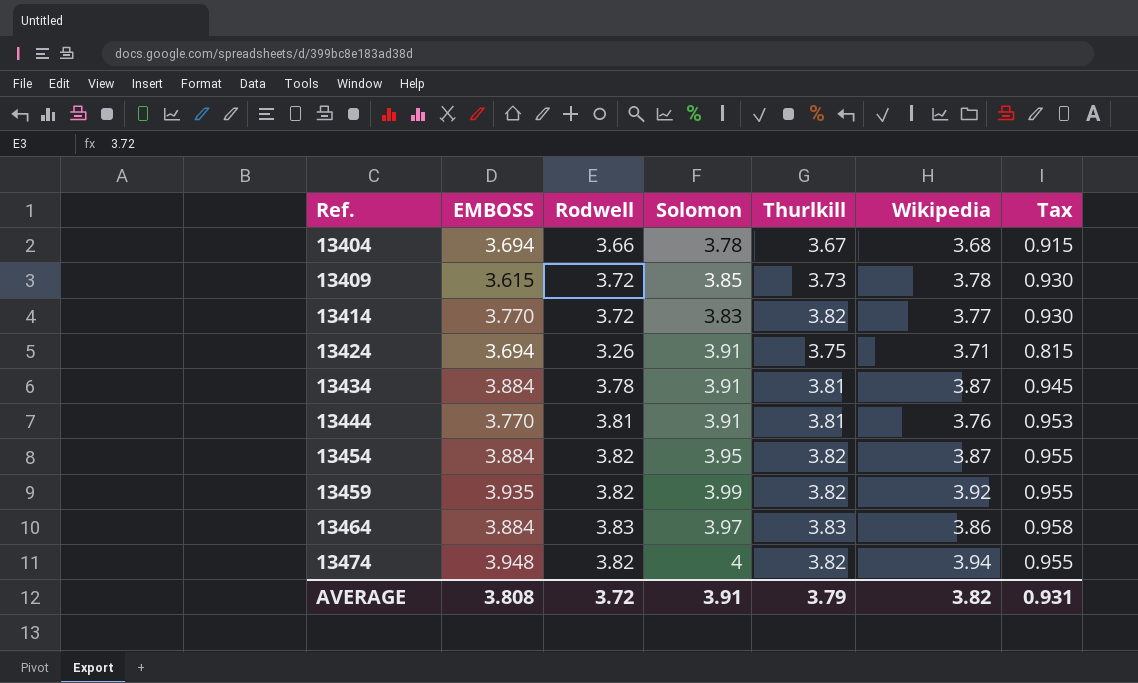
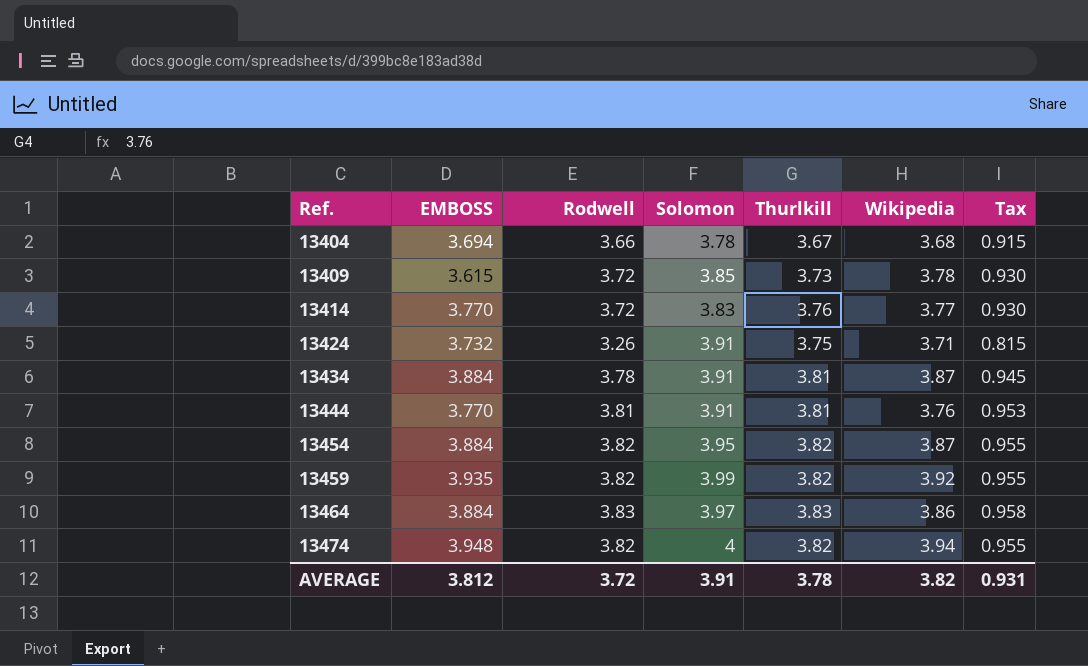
13414 | Thurlkill: 3.82 -> 3.76
13424 | EMBOSS: 3.694 -> 3.732
AVERAGE | EMBOSS: 3.808 -> 3.812
AVERAGE | Thurlkill: 3.79 -> 3.78

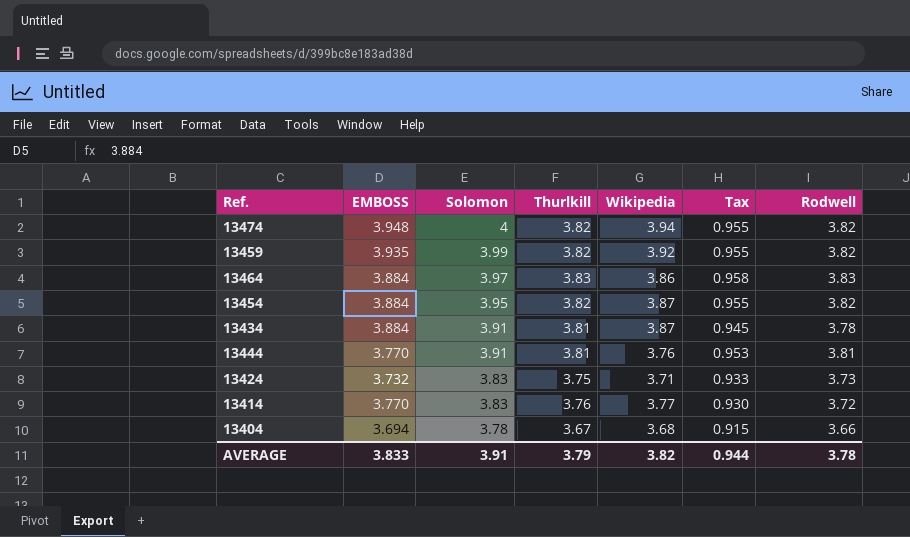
row order: Ref. ascending -> Solomon descending
column Rodwell | position: 3 -> 7
row 13409: 3.615 | 3.72 | 3.85 | 3.73 | 3.78 | 0.930 -> none
13424 | Solomon: 3.91 -> 3.83
13424 | Tax: 0.815 -> 0.933
13424 | Rodwell: 3.26 -> 3.73
AVERAGE | EMBOSS: 3.812 -> 3.833
AVERAGE | Thurlkill: 3.78 -> 3.79
AVERAGE | Tax: 0.931 -> 0.944
AVERAGE | Rodwell: 3.72 -> 3.78

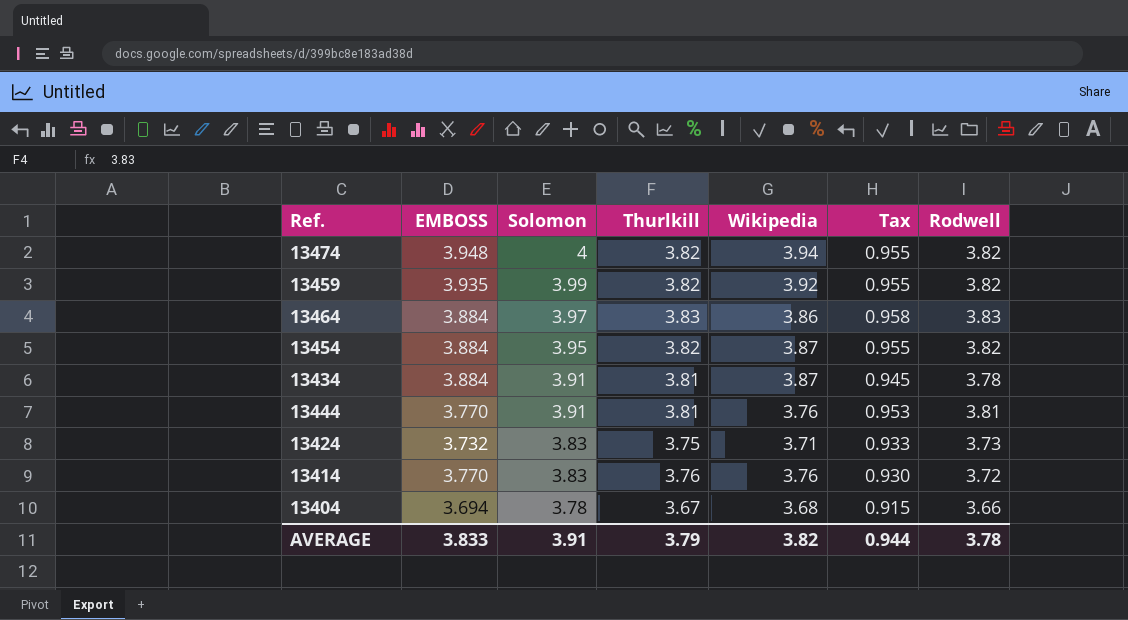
13414 | Wikipedia: 3.77 -> 3.76

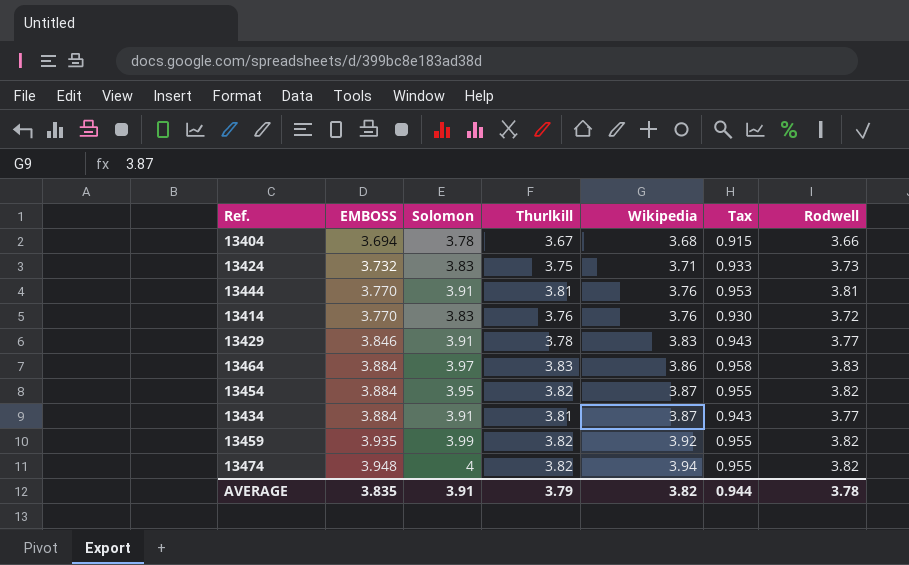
row order: Solomon descending -> EMBOSS ascending
row 13429: none -> 3.846 | 3.91 | 3.78 | 3.83 | 0.943 | 3.77
13434 | Tax: 0.945 -> 0.943
13434 | Rodwell: 3.78 -> 3.77
AVERAGE | EMBOSS: 3.833 -> 3.835

